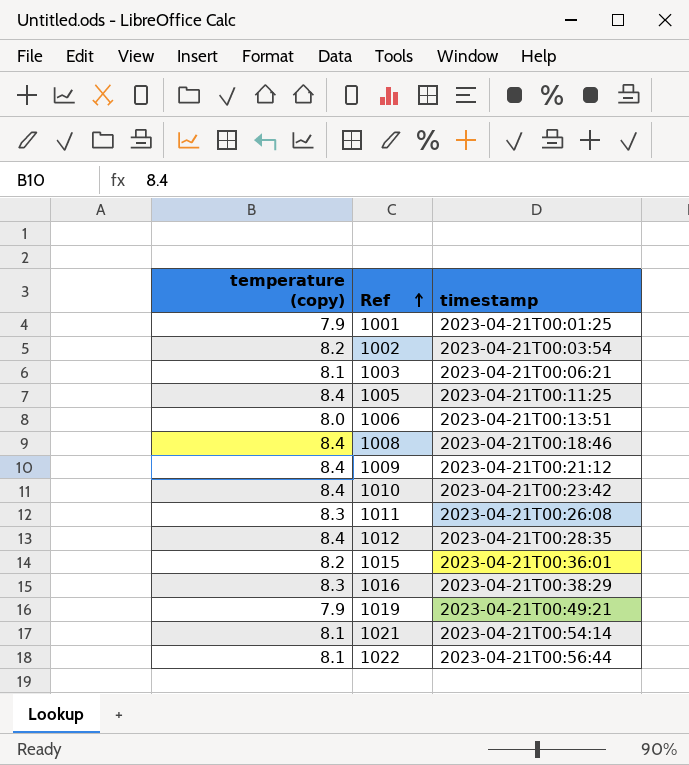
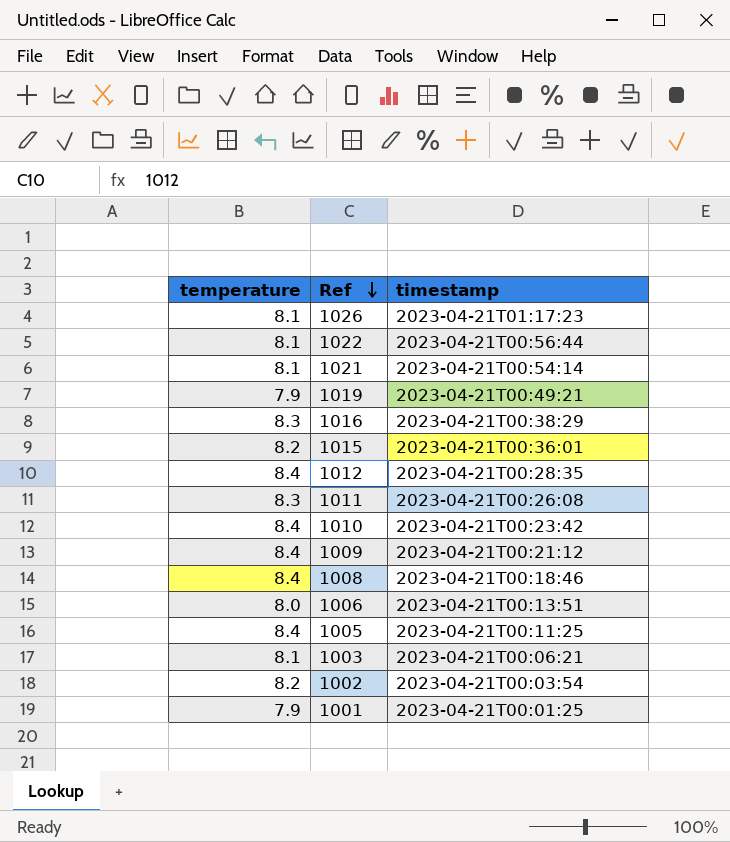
row order: Ref ascending -> Ref descending
column name: temperature (copy) -> temperature
row 1026: none -> 8.1 | 2023-04-21T01:17:23

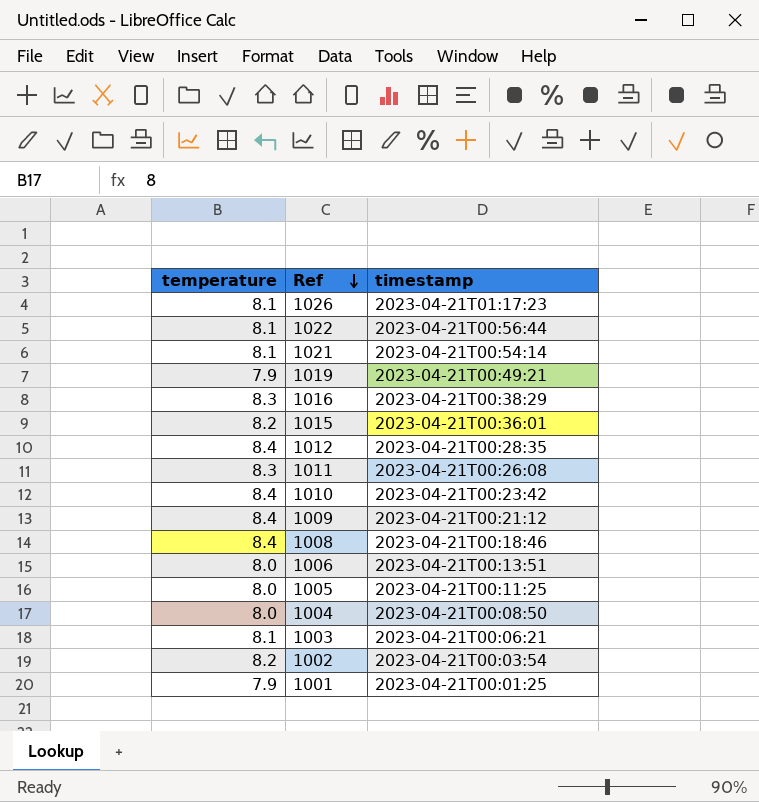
1005 | temperature: 8.4 -> 8.0
row 1004: none -> 8.0 | 2023-04-21T00:08:50

